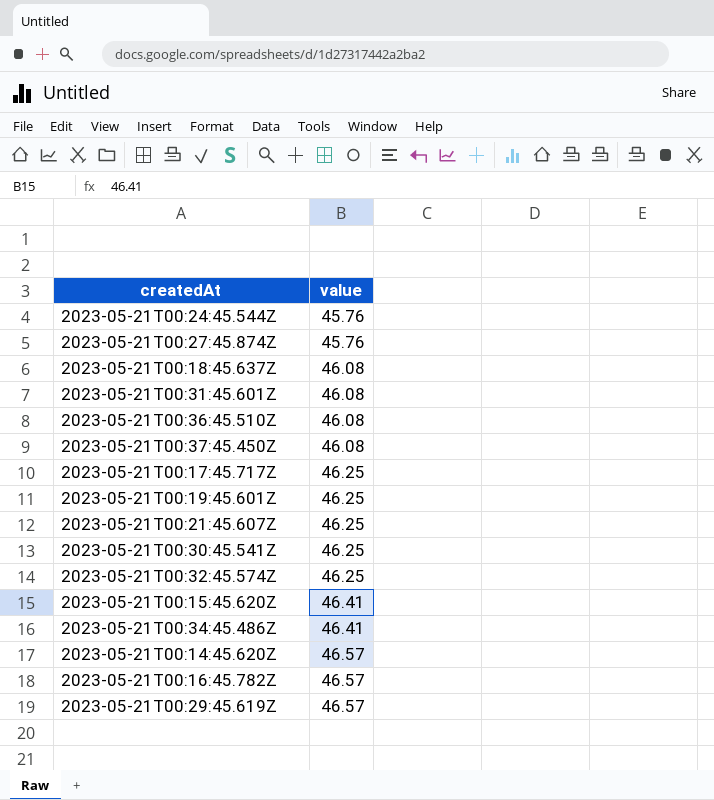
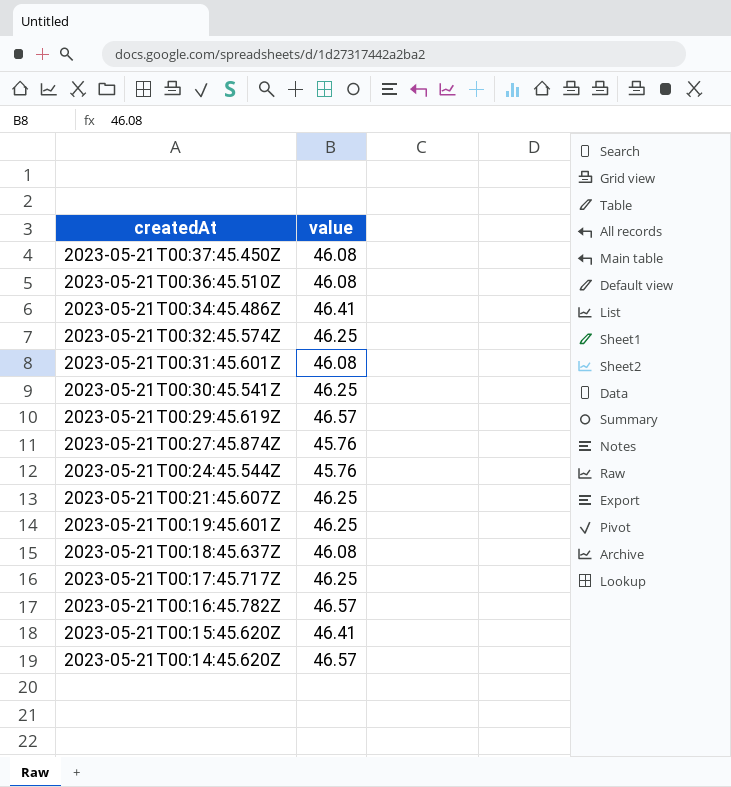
row order: value ascending -> createdAt descending

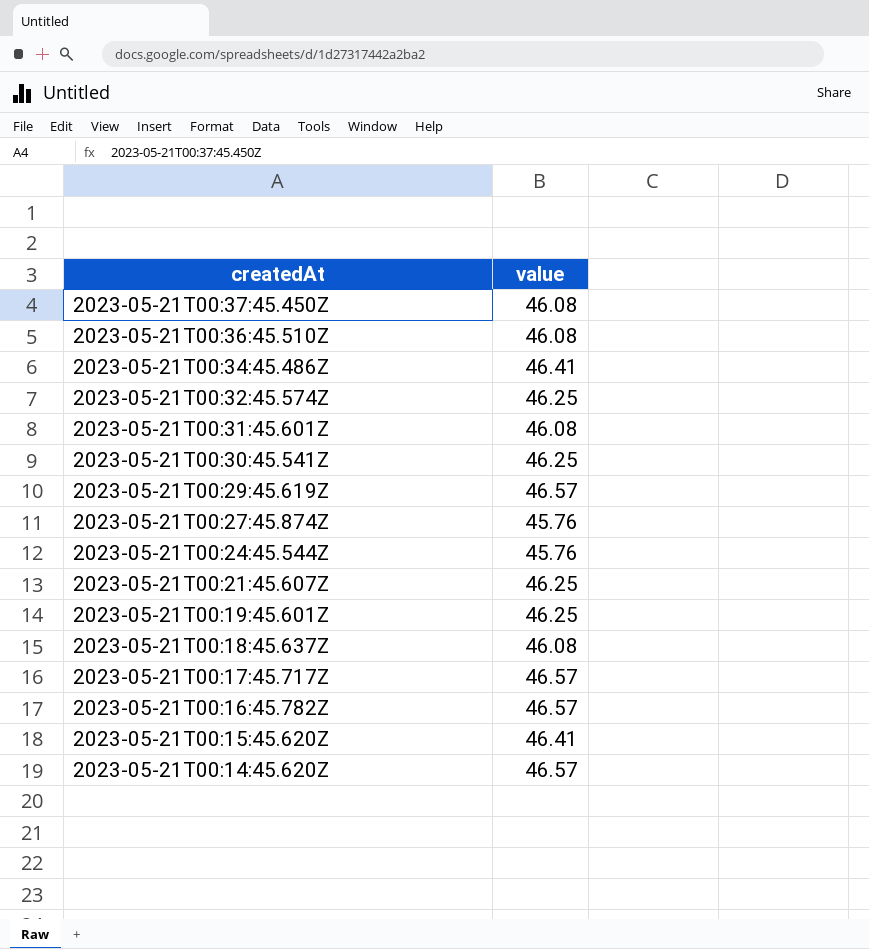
2023-05-21T00:17:45.717Z | value: 46.25 -> 46.57

